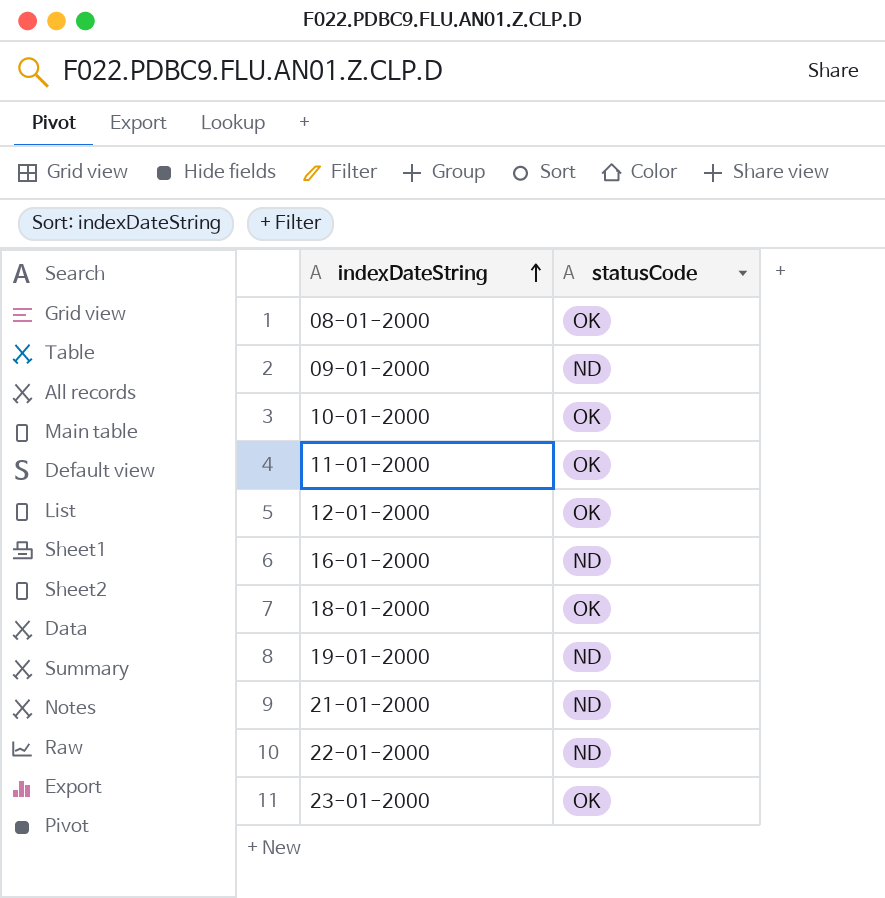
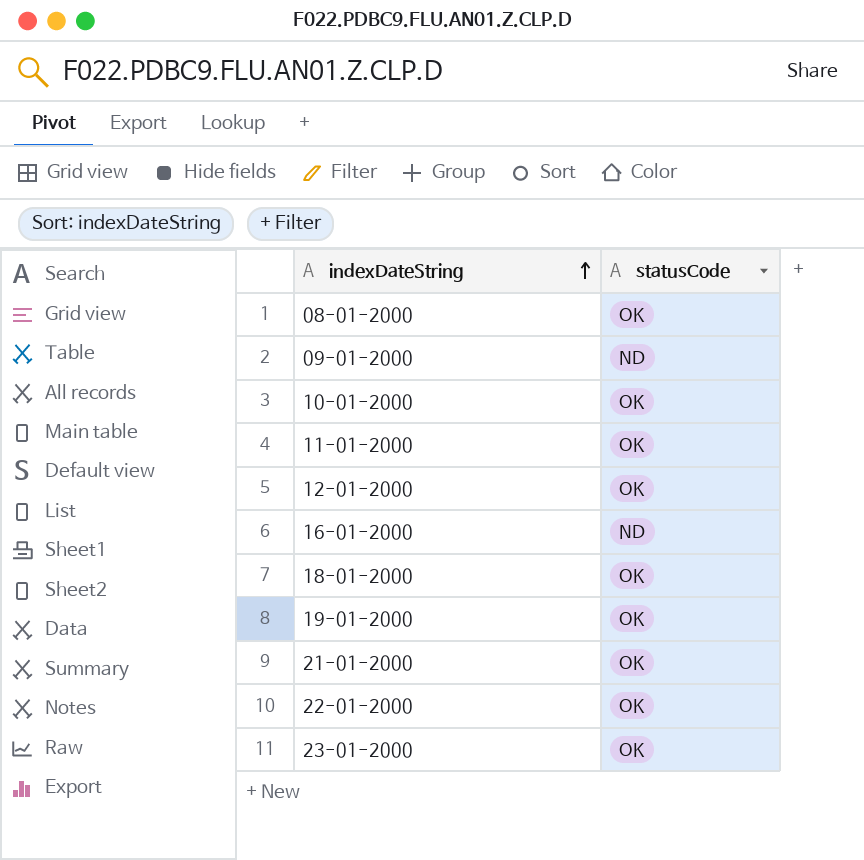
19-01-2000 | statusCode: ND -> OK
21-01-2000 | statusCode: ND -> OK
22-01-2000 | statusCode: ND -> OK

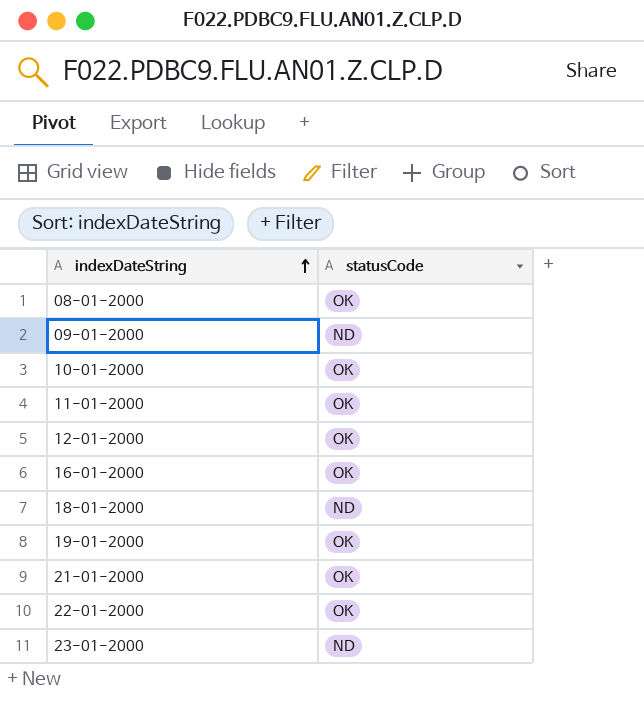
16-01-2000 | statusCode: ND -> OK
18-01-2000 | statusCode: OK -> ND
23-01-2000 | statusCode: OK -> ND

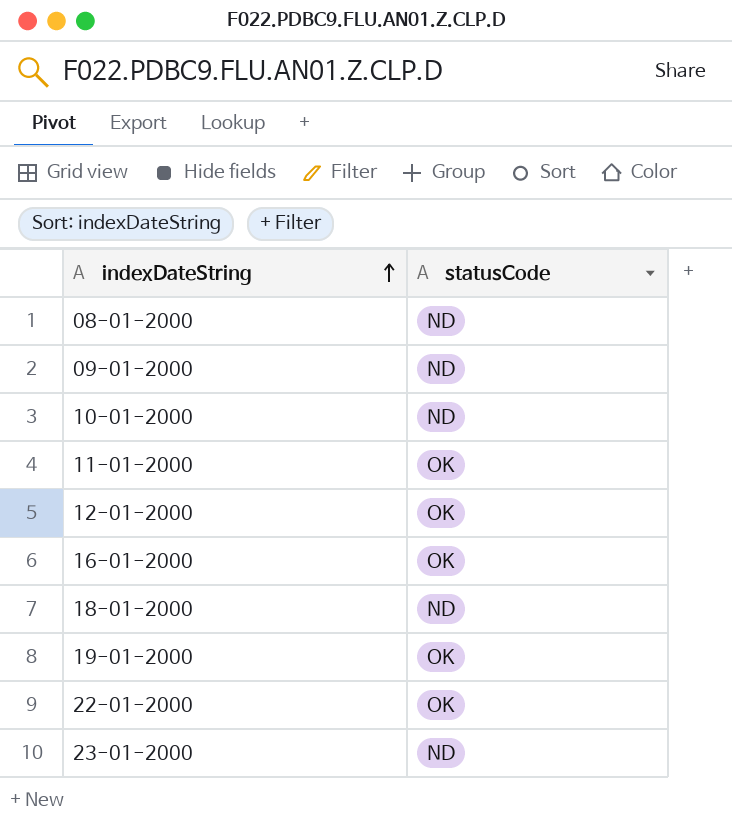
row 21-01-2000: OK -> none
08-01-2000 | statusCode: OK -> ND
10-01-2000 | statusCode: OK -> ND

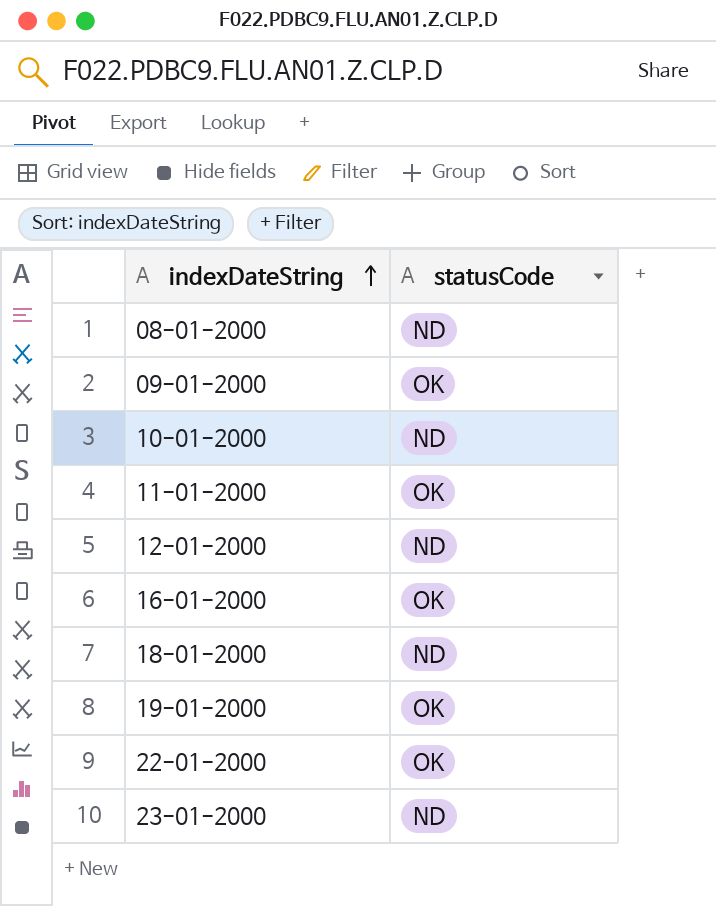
09-01-2000 | statusCode: ND -> OK
12-01-2000 | statusCode: OK -> ND

